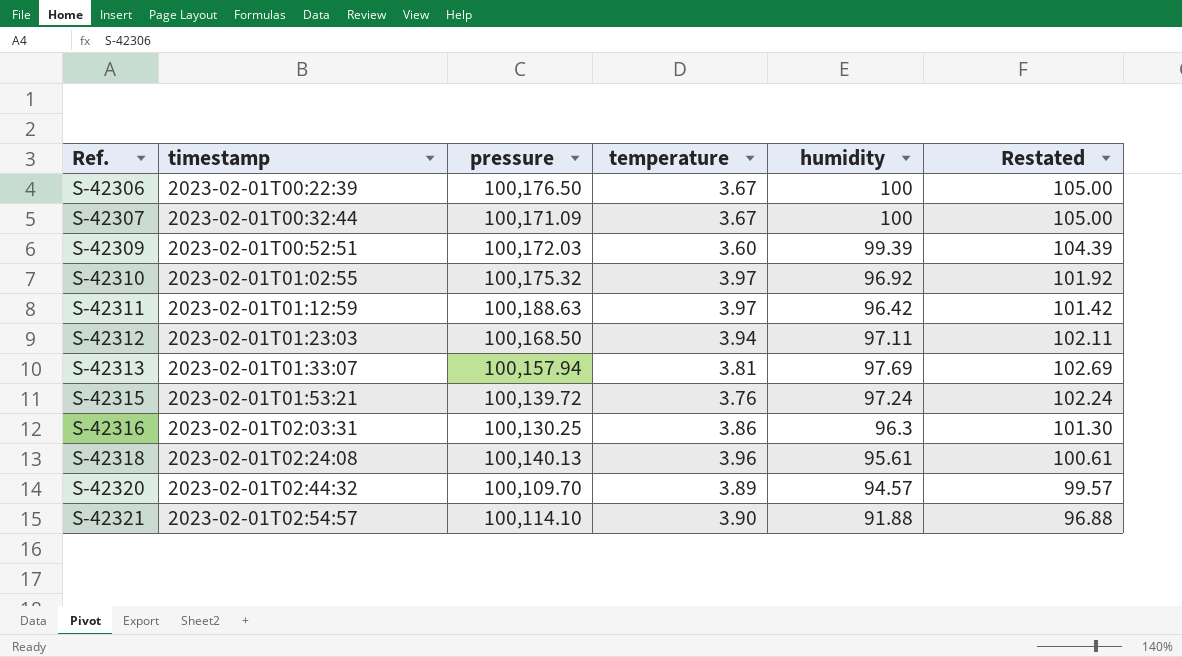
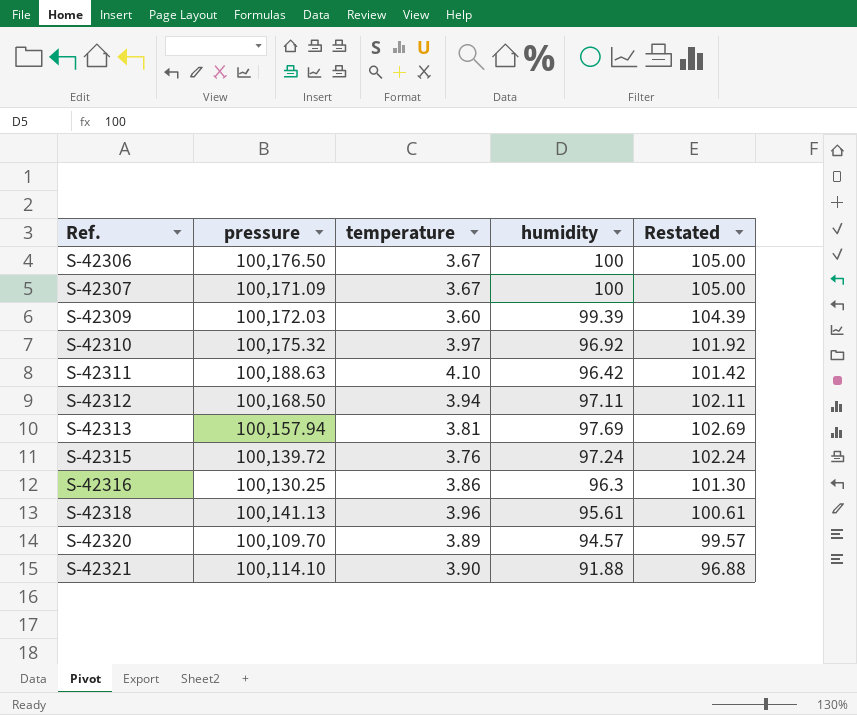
column timestamp | position: 2 -> none
S-42311 | temperature: 3.97 -> 4.10
S-42318 | pressure: 100,140.13 -> 100,141.13

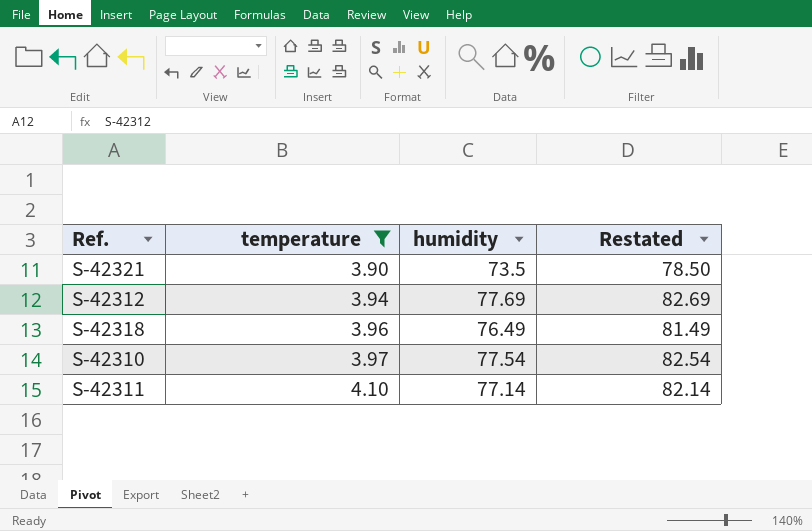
filter: none -> temperature >= 3.90
row order: Ref. ascending -> temperature ascending
column pressure | position: 2 -> none
S-42321 | humidity: 91.88 -> 73.5
S-42321 | Restated: 96.88 -> 78.50
S-42312 | humidity: 97.11 -> 77.69
S-42312 | Restated: 102.11 -> 82.69
S-42318 | humidity: 95.61 -> 76.49
S-42318 | Restated: 100.61 -> 81.49
S-42310 | humidity: 96.92 -> 77.54
S-42310 | Restated: 101.92 -> 82.54
S-42311 | humidity: 96.42 -> 77.14
S-42311 | Restated: 101.42 -> 82.14

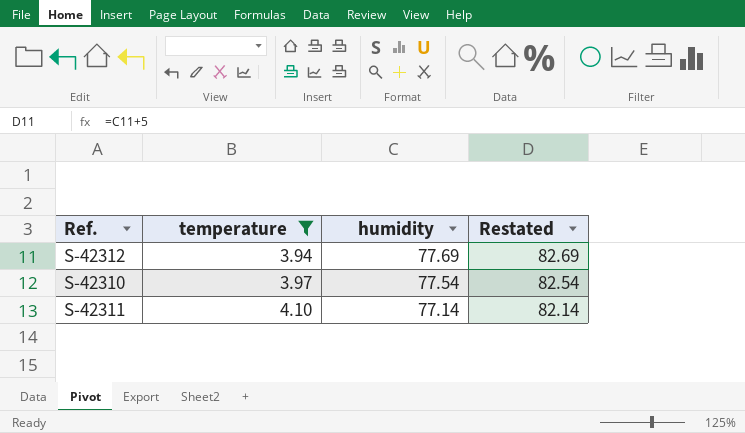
row S-42321: 3.90 | 73.5 | 78.50 -> none
row S-42318: 3.96 | 76.49 | 81.49 -> none

